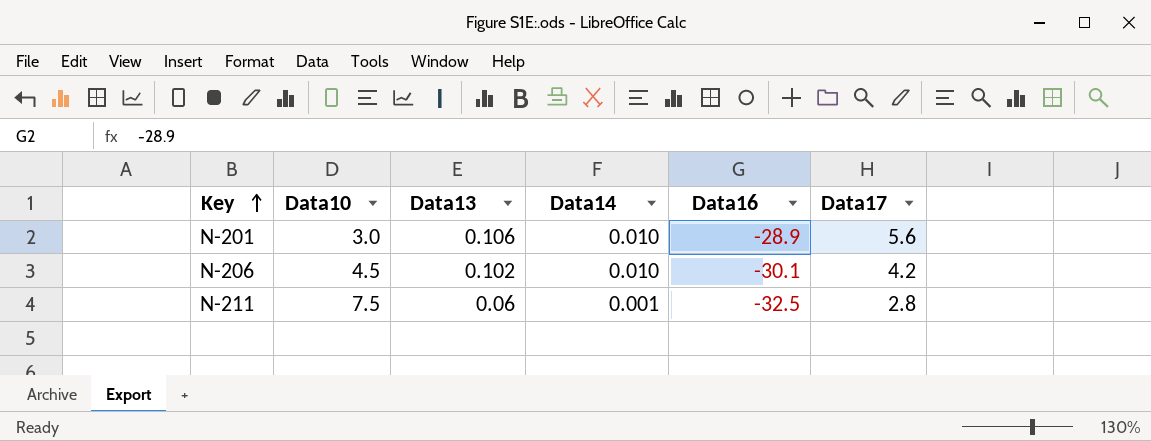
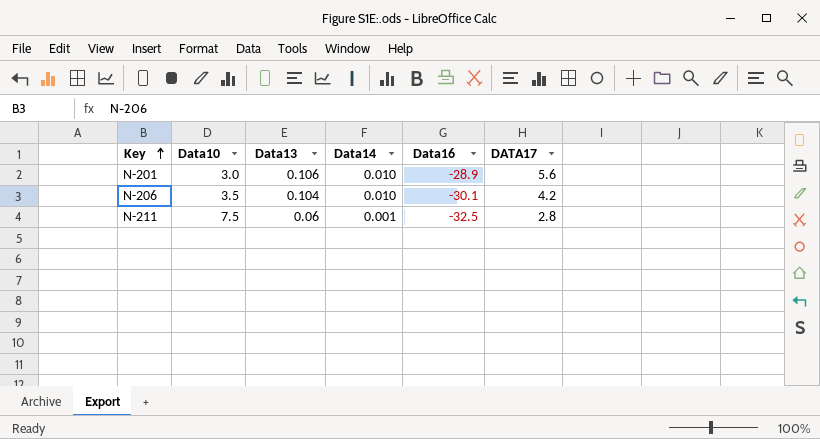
column name: Data17 -> DATA17
N-206 | Data10: 4.5 -> 3.5
N-206 | Data13: 0.102 -> 0.104

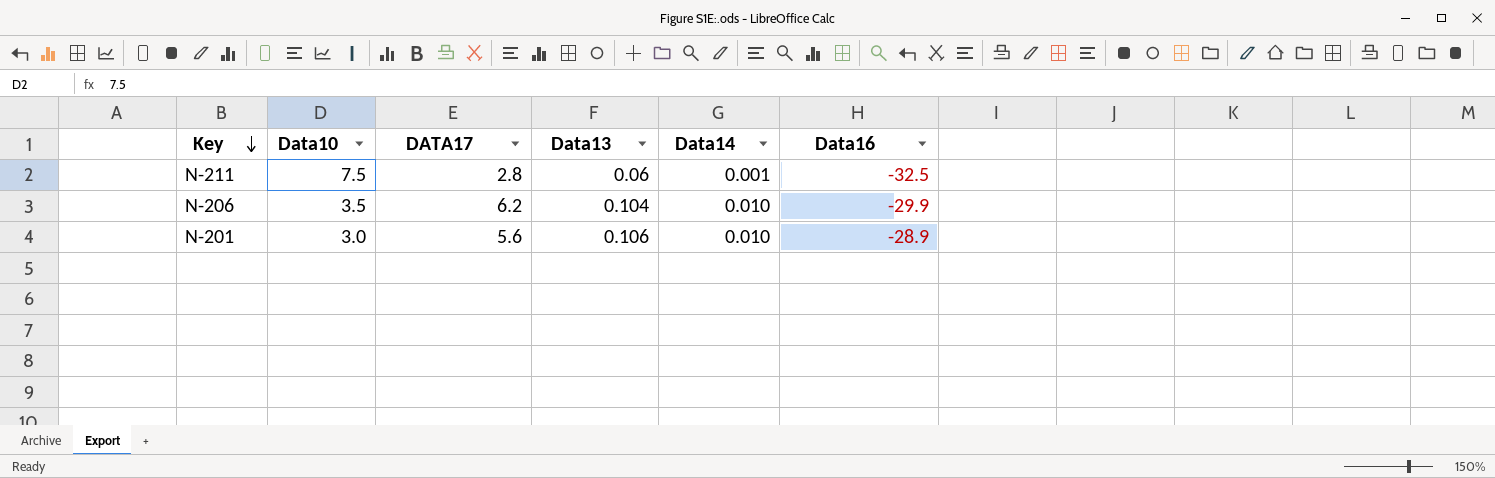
row order: Key ascending -> Key descending
column DATA17 | position: 6 -> 3
N-206 | DATA17: 4.2 -> 6.2
N-206 | Data16: -30.1 -> -29.9

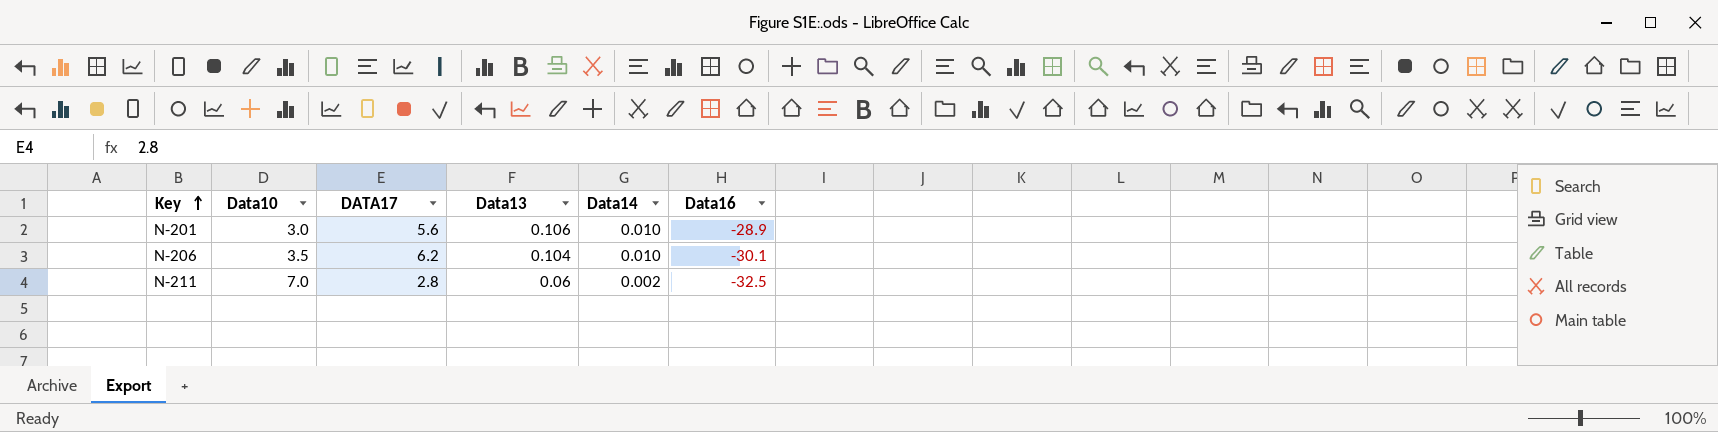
row order: Key descending -> Key ascending
N-206 | Data16: -29.9 -> -30.1
N-211 | Data10: 7.5 -> 7.0
N-211 | Data14: 0.001 -> 0.002

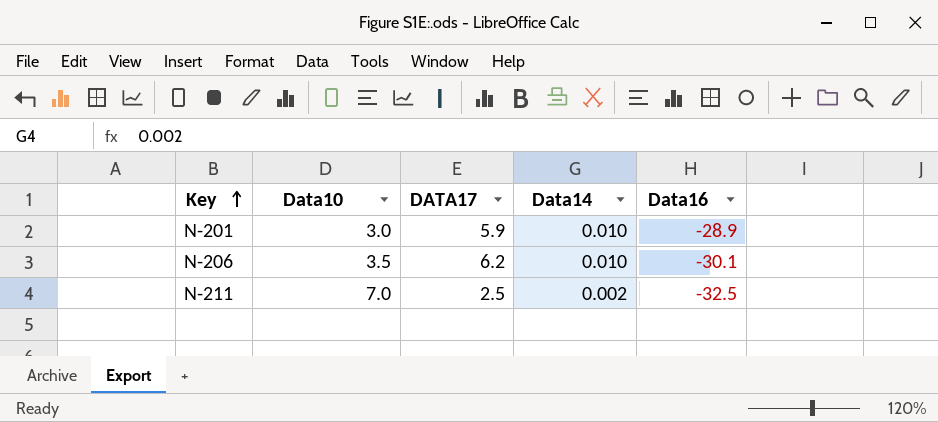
column Data13 | position: 4 -> none
N-201 | DATA17: 5.6 -> 5.9
N-211 | DATA17: 2.8 -> 2.5

